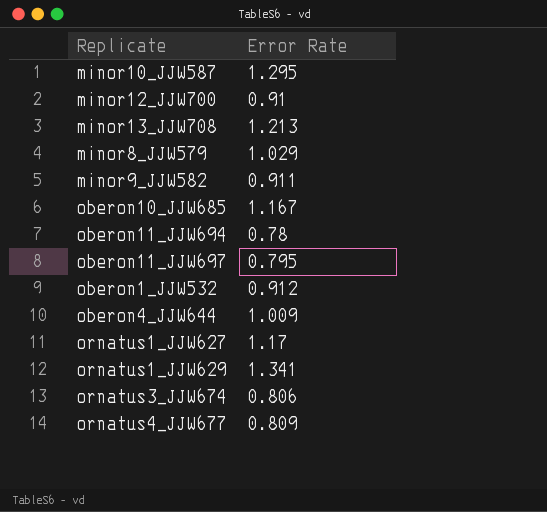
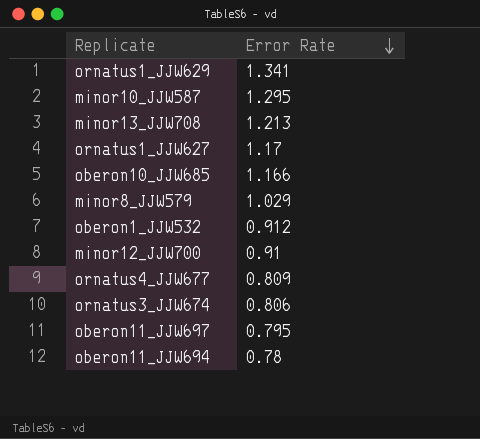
row order: none -> Error Rate descending
row minor9_JJW582: 0.911 -> none
row oberon4_JJW644: 1.009 -> none
oberon10_JJW685 | Error Rate: 1.167 -> 1.166

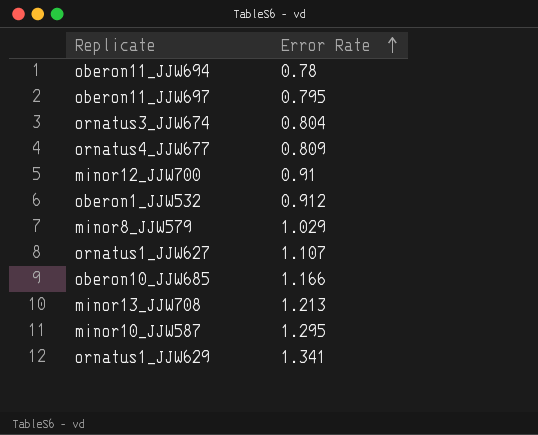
row order: Error Rate descending -> Error Rate ascending
ornatus3_JJW674 | Error Rate: 0.806 -> 0.804
ornatus1_JJW627 | Error Rate: 1.17 -> 1.107

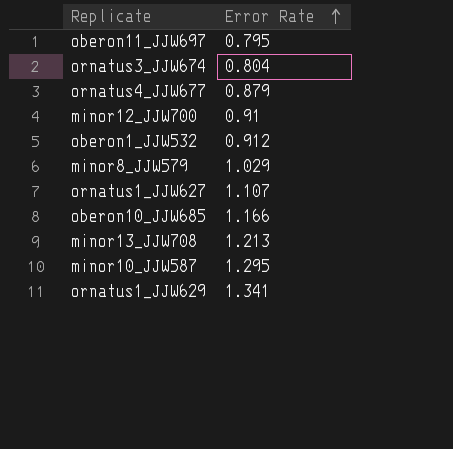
row oberon11_JJW694: 0.78 -> none
ornatus4_JJW677 | Error Rate: 0.809 -> 0.879

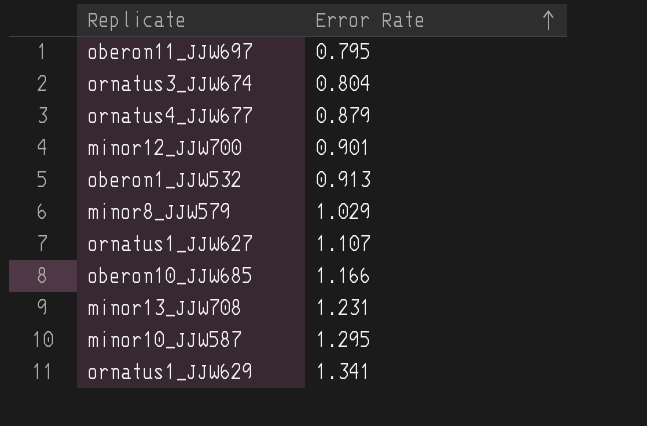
minor12_JJW700 | Error Rate: 0.91 -> 0.901
oberon1_JJW532 | Error Rate: 0.912 -> 0.913
minor13_JJW708 | Error Rate: 1.213 -> 1.231

